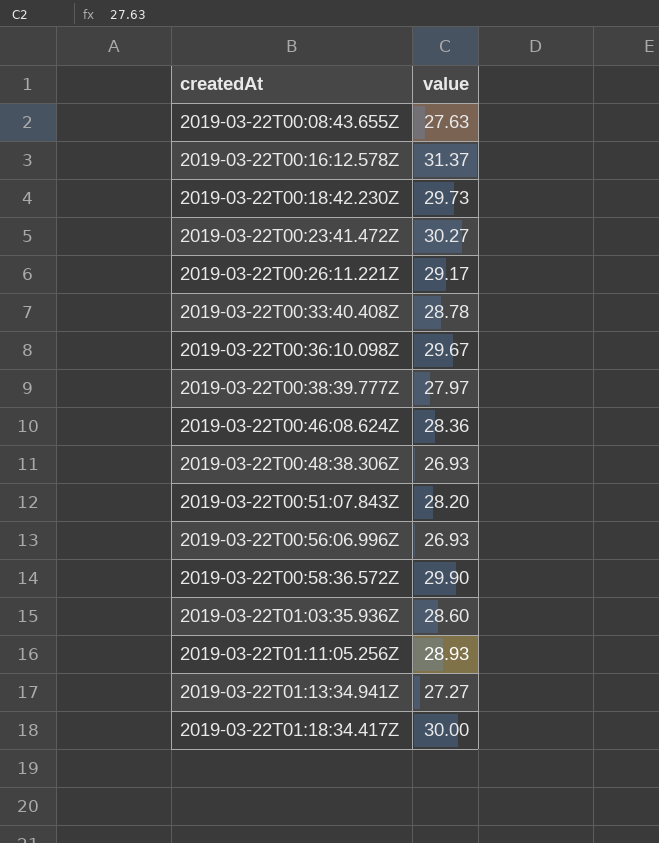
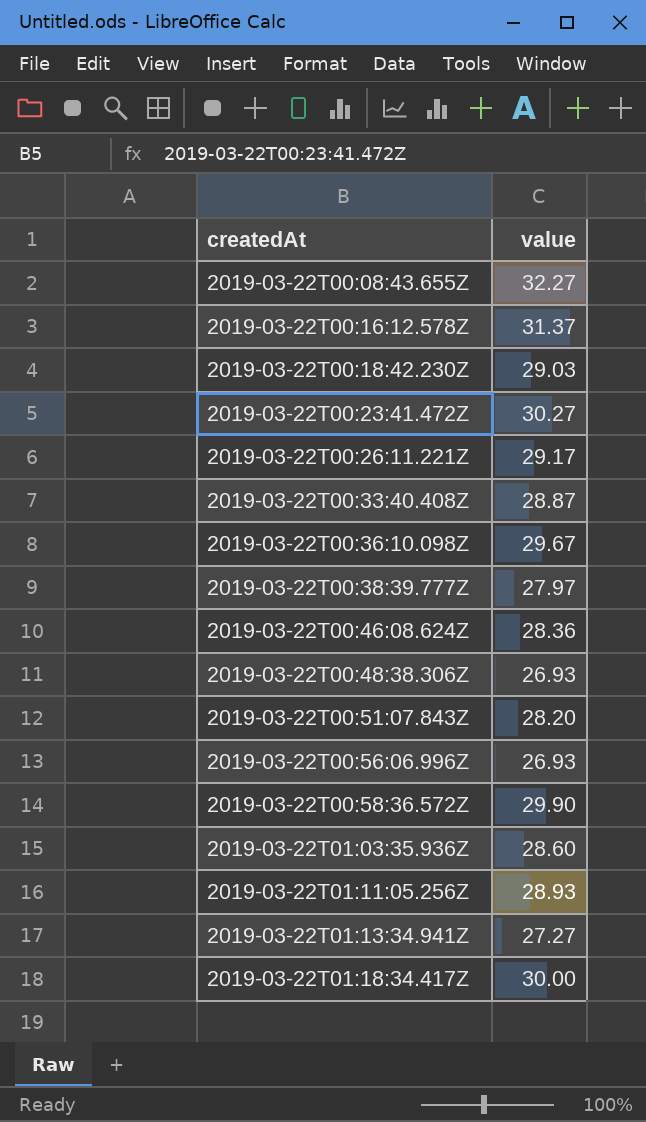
2019-03-22T00:08:43.655Z | value: 27.63 -> 32.27
2019-03-22T00:18:42.230Z | value: 29.73 -> 29.03
2019-03-22T00:33:40.408Z | value: 28.78 -> 28.87

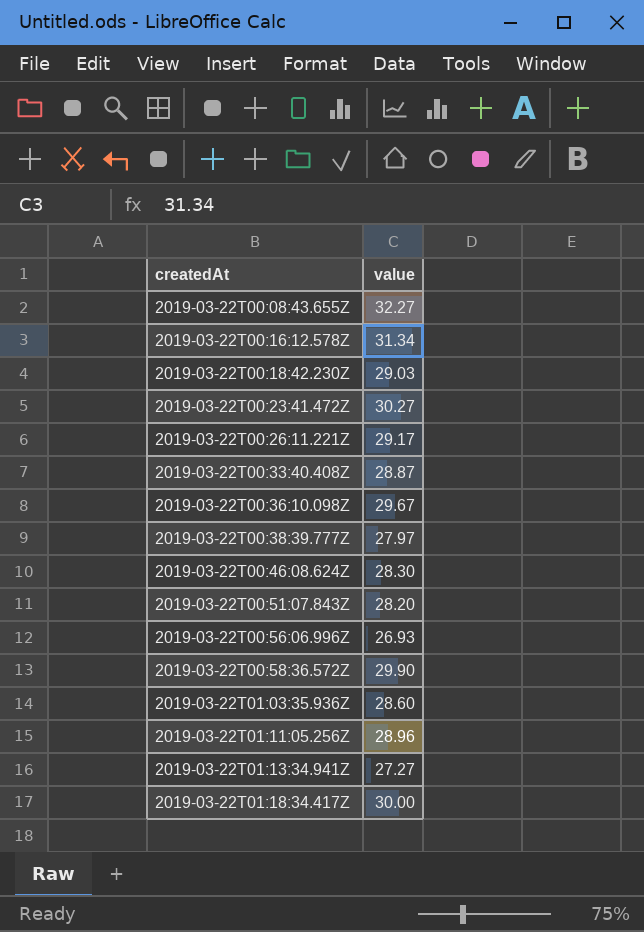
row 2019-03-22T00:48:38.306Z: 26.93 -> none
2019-03-22T00:16:12.578Z | value: 31.37 -> 31.34
2019-03-22T00:46:08.624Z | value: 28.36 -> 28.30
2019-03-22T01:11:05.256Z | value: 28.93 -> 28.96

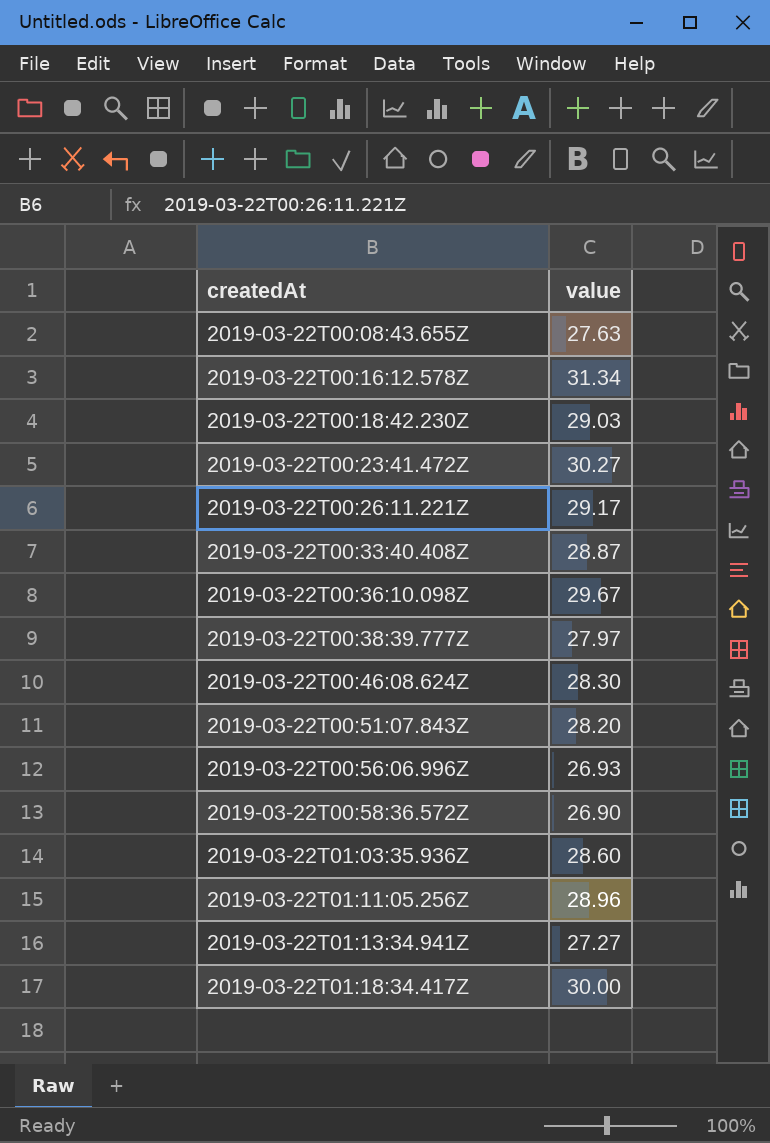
2019-03-22T00:08:43.655Z | value: 32.27 -> 27.63
2019-03-22T00:58:36.572Z | value: 29.90 -> 26.90

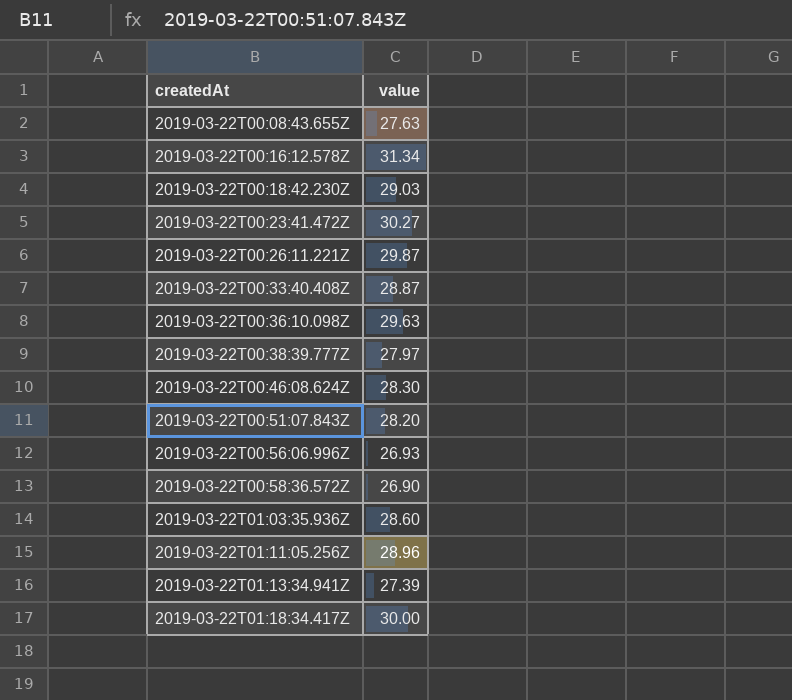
2019-03-22T00:26:11.221Z | value: 29.17 -> 29.87
2019-03-22T00:36:10.098Z | value: 29.67 -> 29.63
2019-03-22T01:13:34.941Z | value: 27.27 -> 27.39

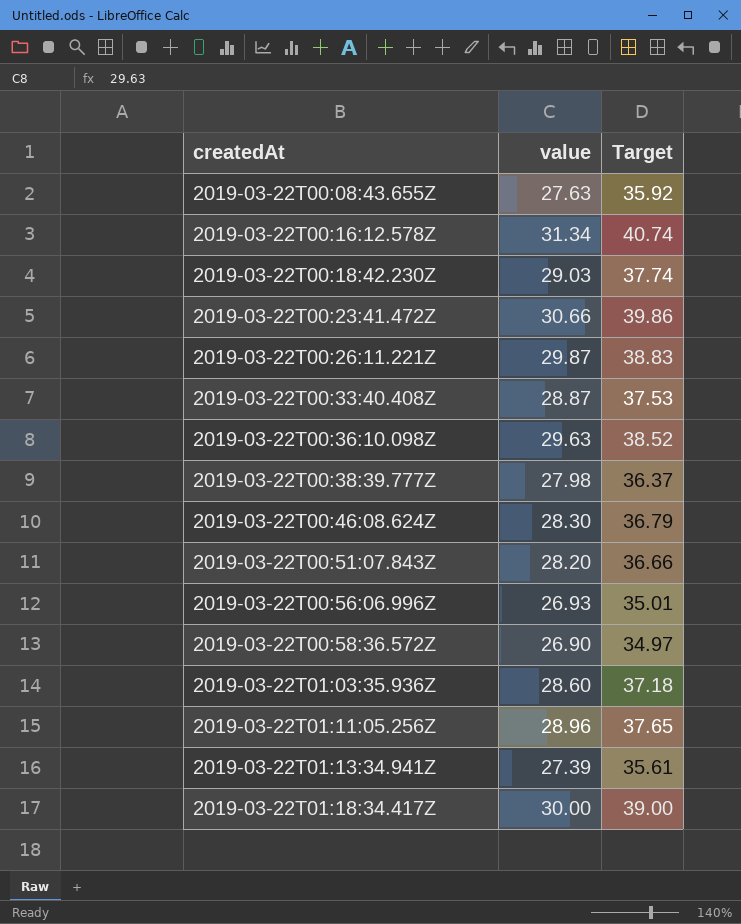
column Target | formula: none -> [value] * 1.3
2019-03-22T00:23:41.472Z | value: 30.27 -> 30.66
2019-03-22T00:38:39.777Z | value: 27.97 -> 27.98

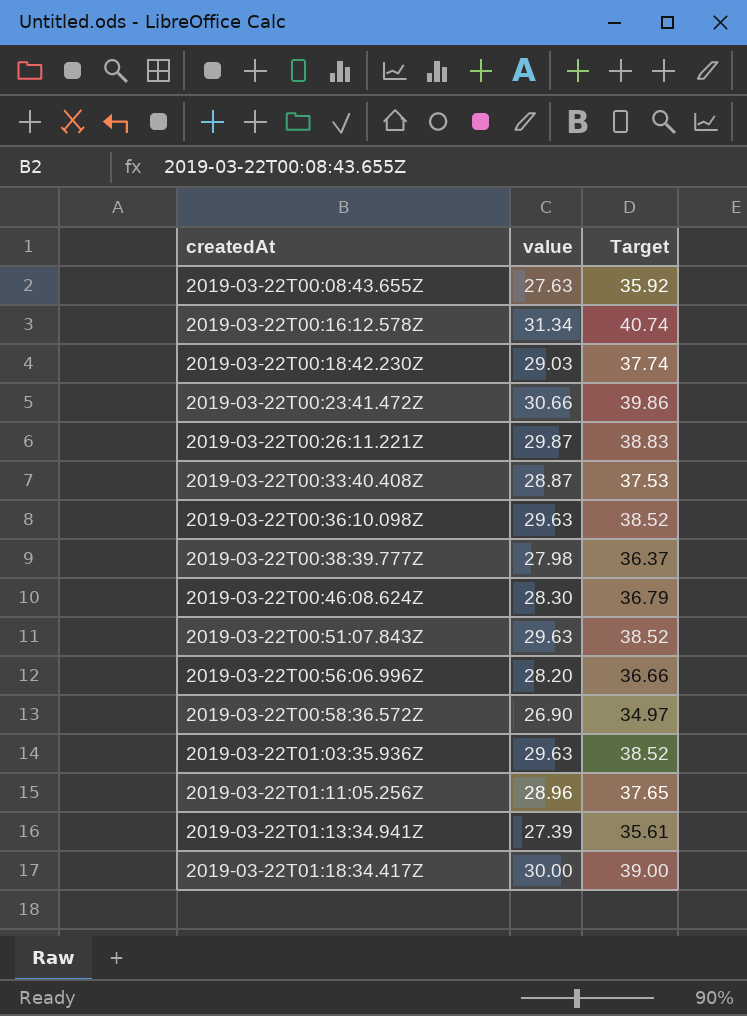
2019-03-22T00:51:07.843Z | value: 28.20 -> 29.63
2019-03-22T00:51:07.843Z | Target: 36.66 -> 38.52
2019-03-22T00:56:06.996Z | value: 26.93 -> 28.20
2019-03-22T00:56:06.996Z | Target: 35.01 -> 36.66
2019-03-22T01:03:35.936Z | value: 28.60 -> 29.63
2019-03-22T01:03:35.936Z | Target: 37.18 -> 38.52

